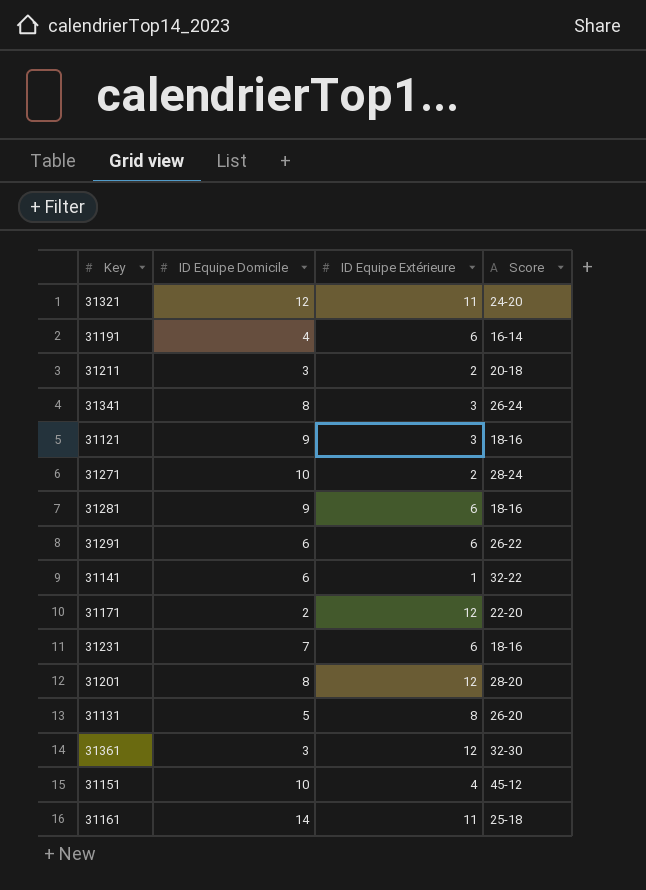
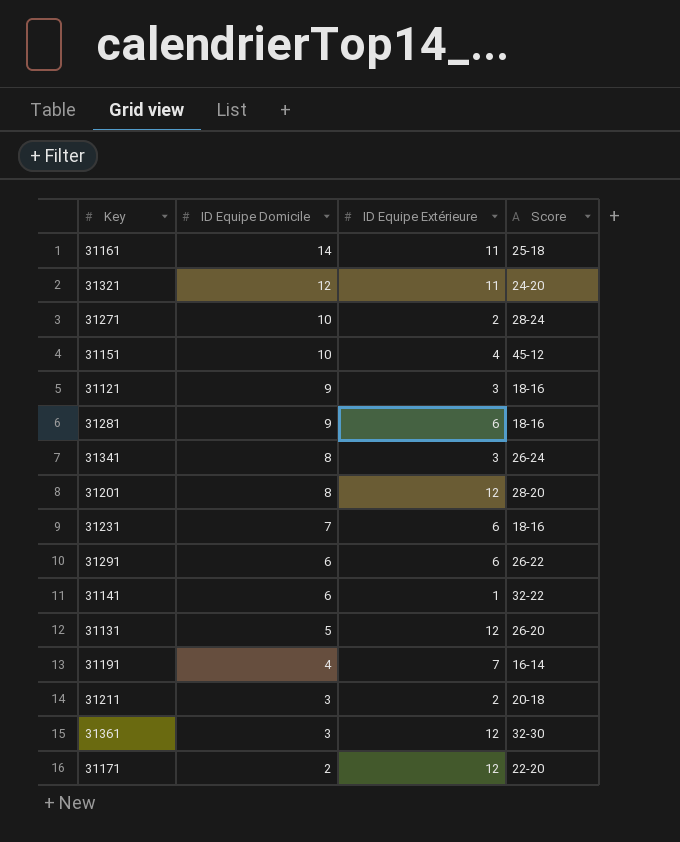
row order: none -> ID Equipe Domicile descending
31131 | ID Equipe Extérieure: 8 -> 12
31191 | ID Equipe Extérieure: 6 -> 7

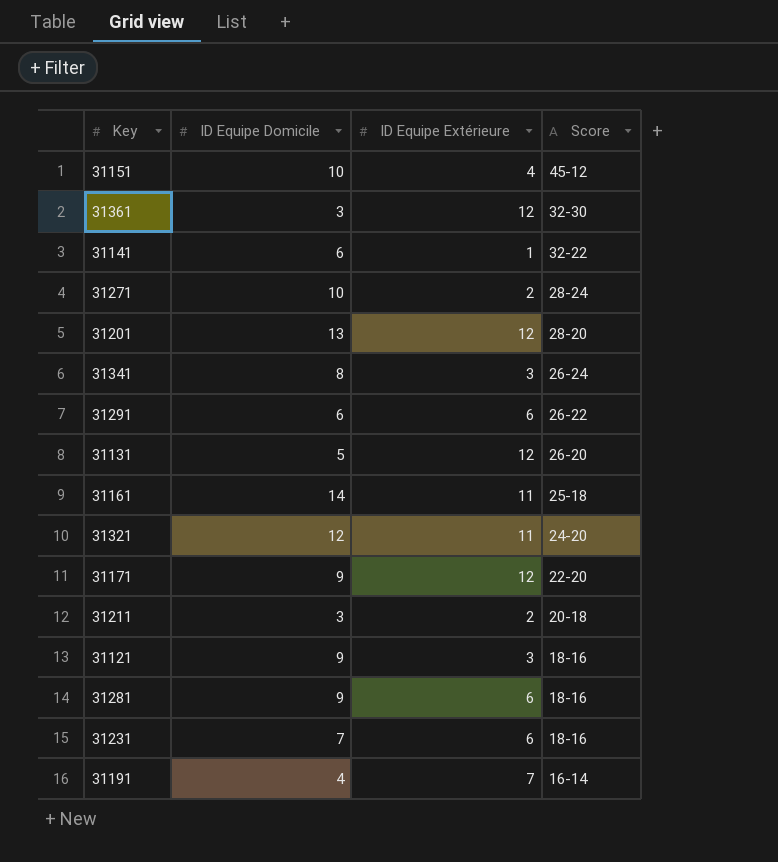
row order: ID Equipe Domicile descending -> Score descending
31201 | ID Equipe Domicile: 8 -> 13
31171 | ID Equipe Domicile: 2 -> 9

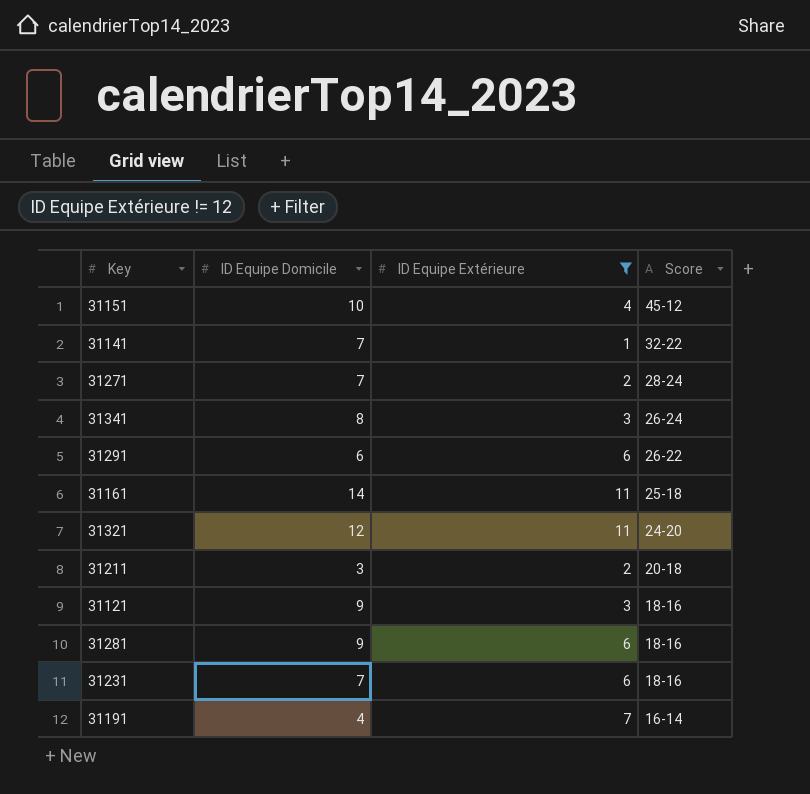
filter: none -> ID Equipe Extérieure != 12
31141 | ID Equipe Domicile: 6 -> 7
31271 | ID Equipe Domicile: 10 -> 7

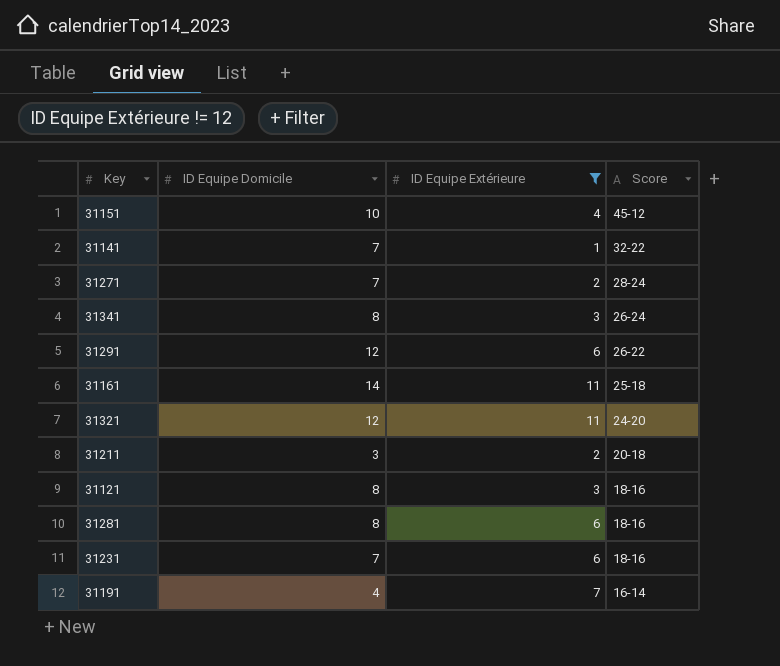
31291 | ID Equipe Domicile: 6 -> 12
31121 | ID Equipe Domicile: 9 -> 8
31281 | ID Equipe Domicile: 9 -> 8

